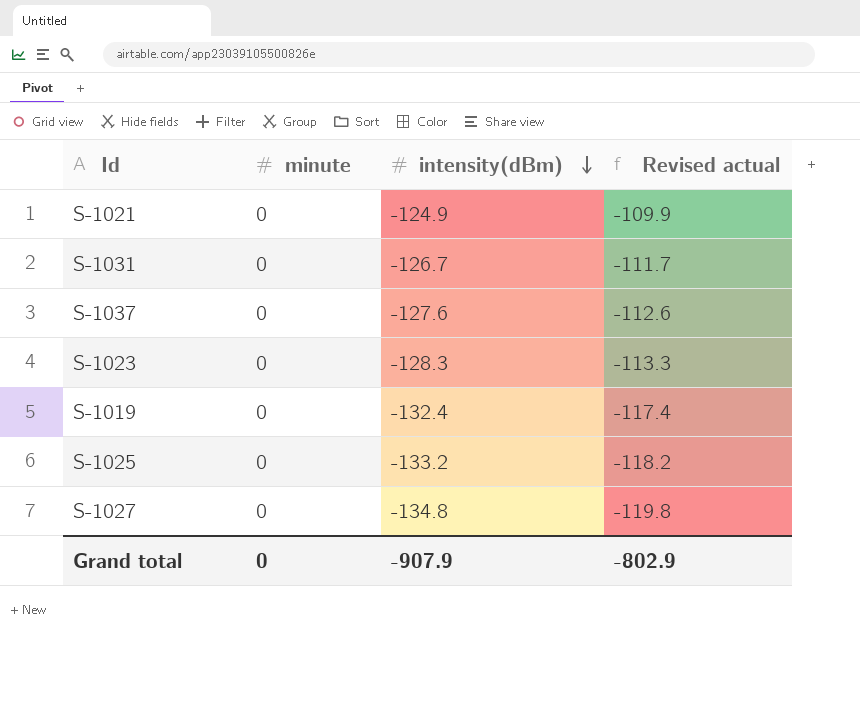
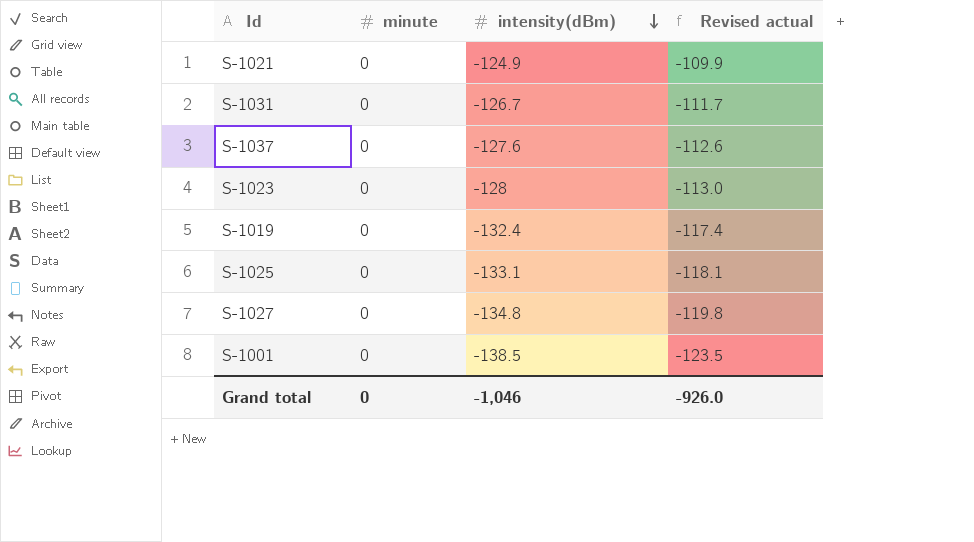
S-1023 | intensity(dBm): -128.3 -> -128
S-1023 | Revised actual: -113.3 -> -113.0
S-1025 | intensity(dBm): -133.2 -> -133.1
S-1025 | Revised actual: -118.2 -> -118.1
row S-1001: none -> 0 | -138.5 | -123.5
Grand total | intensity(dBm): -907.9 -> -1,046
Grand total | Revised actual: -802.9 -> -926.0

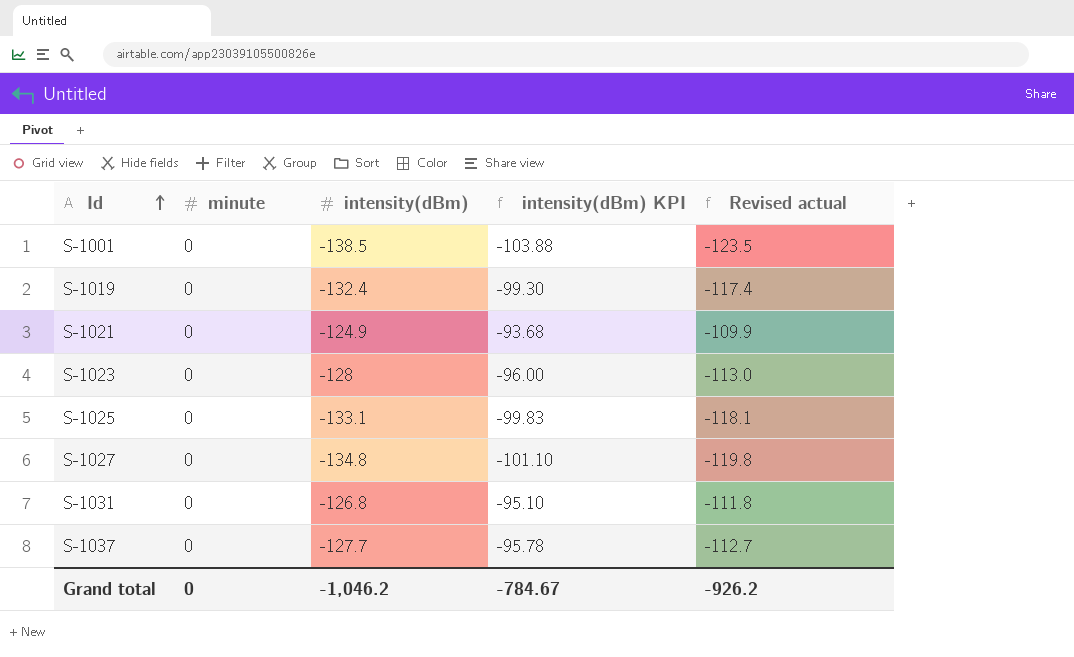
row order: intensity(dBm) descending -> Id ascending
column intensity(dBm) KPI | formula: none -> [intensity(dBm)] * 0.75
S-1031 | intensity(dBm): -126.7 -> -126.8
S-1031 | Revised actual: -111.7 -> -111.8
S-1037 | intensity(dBm): -127.6 -> -127.7
S-1037 | Revised actual: -112.6 -> -112.7
Grand total | intensity(dBm): -1,046 -> -1,046.2
Grand total | Revised actual: -926.0 -> -926.2

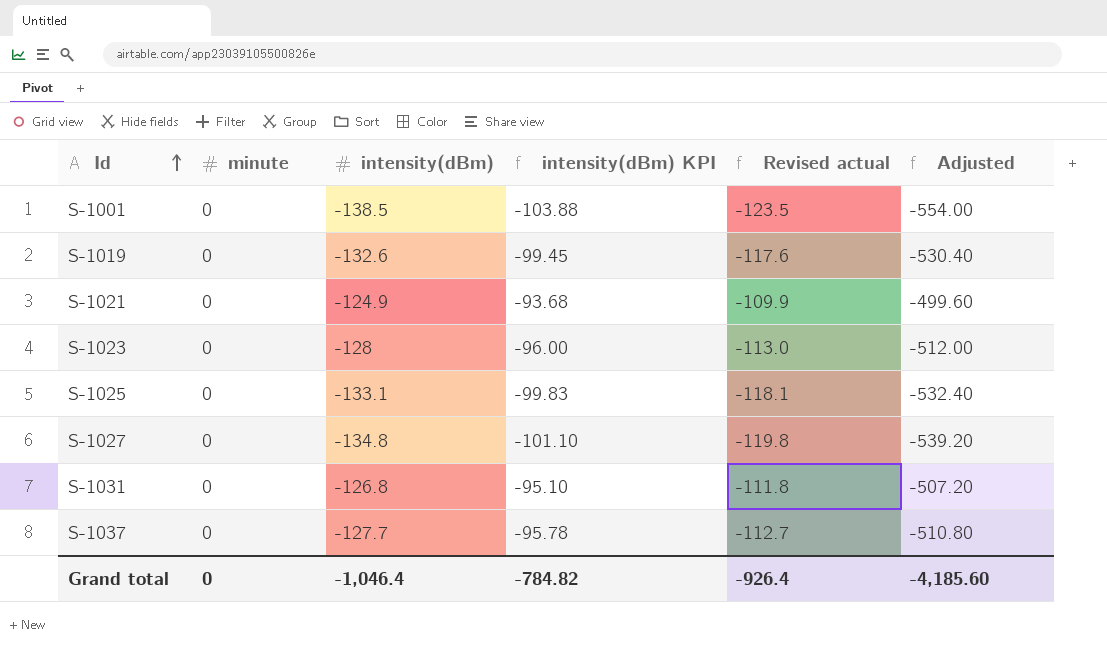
column Adjusted | formula: none -> [intensity(dBm)] * 4
S-1019 | intensity(dBm): -132.4 -> -132.6
S-1019 | intensity(dBm) KPI: -99.30 -> -99.45
S-1019 | Revised actual: -117.4 -> -117.6
Grand total | intensity(dBm): -1,046.2 -> -1,046.4
Grand total | intensity(dBm) KPI: -784.67 -> -784.82
Grand total | Revised actual: -926.2 -> -926.4

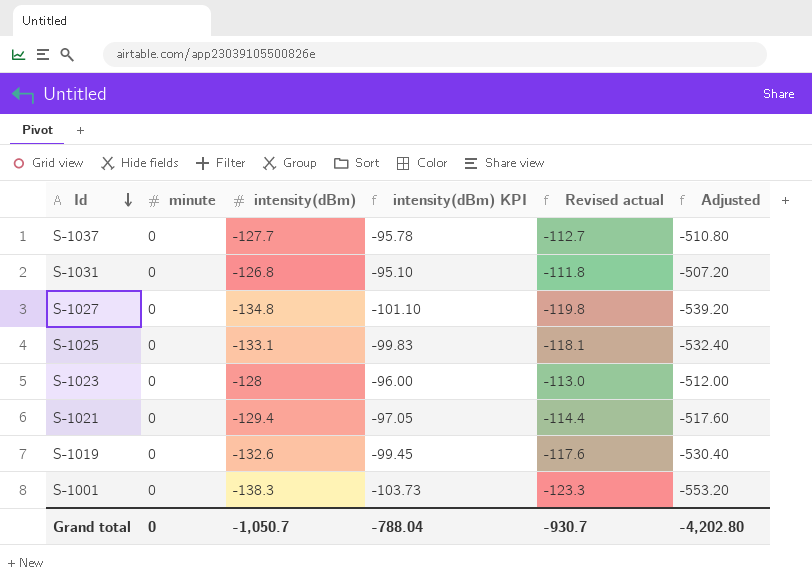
row order: Id ascending -> Id descending
S-1021 | intensity(dBm): -124.9 -> -129.4
S-1021 | intensity(dBm) KPI: -93.68 -> -97.05
S-1021 | Revised actual: -109.9 -> -114.4
S-1021 | Adjusted: -499.60 -> -517.60
S-1001 | intensity(dBm): -138.5 -> -138.3
S-1001 | intensity(dBm) KPI: -103.88 -> -103.73
S-1001 | Revised actual: -123.5 -> -123.3
S-1001 | Adjusted: -554.00 -> -553.20
Grand total | intensity(dBm): -1,046.4 -> -1,050.7
Grand total | intensity(dBm) KPI: -784.82 -> -788.04
Grand total | Revised actual: -926.4 -> -930.7
Grand total | Adjusted: -4,185.60 -> -4,202.80

